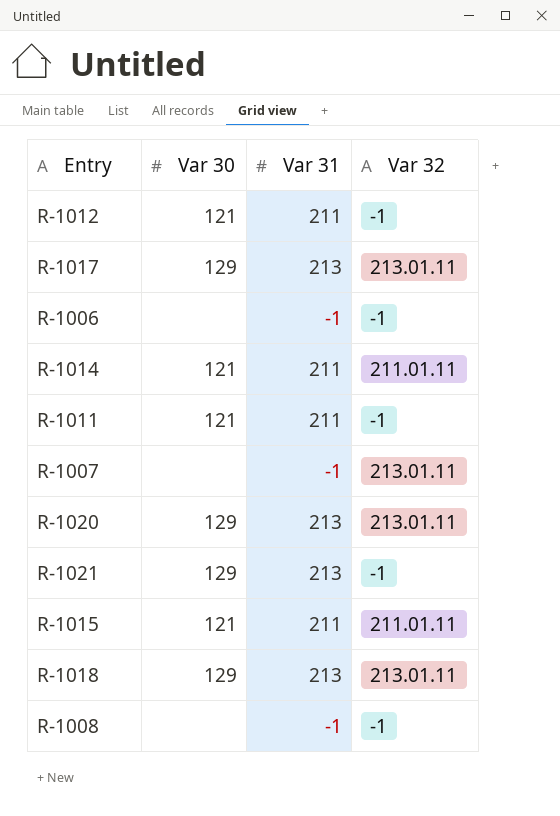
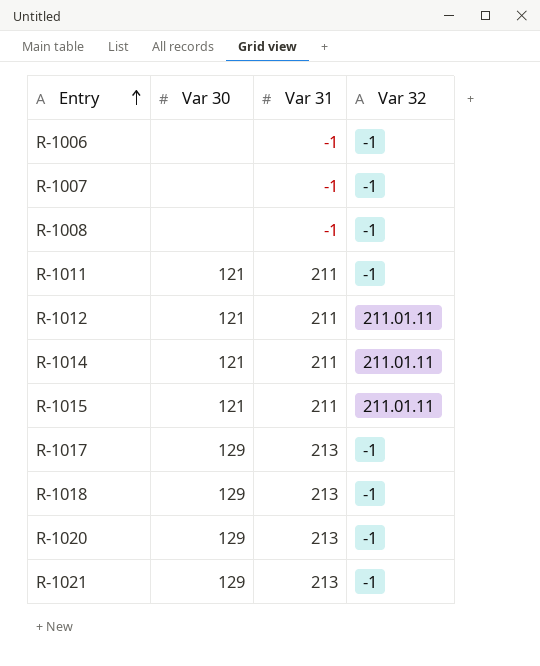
row order: none -> Entry ascending
R-1007 | Var 32: 213.01.11 -> -1
R-1012 | Var 32: -1 -> 211.01.11
R-1017 | Var 32: 213.01.11 -> -1
R-1018 | Var 32: 213.01.11 -> -1
R-1020 | Var 32: 213.01.11 -> -1

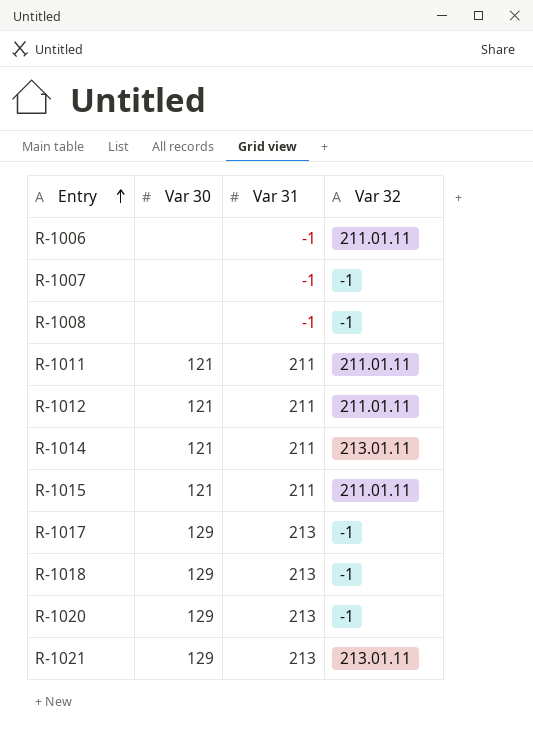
R-1006 | Var 32: -1 -> 211.01.11
R-1011 | Var 32: -1 -> 211.01.11
R-1014 | Var 32: 211.01.11 -> 213.01.11
R-1021 | Var 32: -1 -> 213.01.11

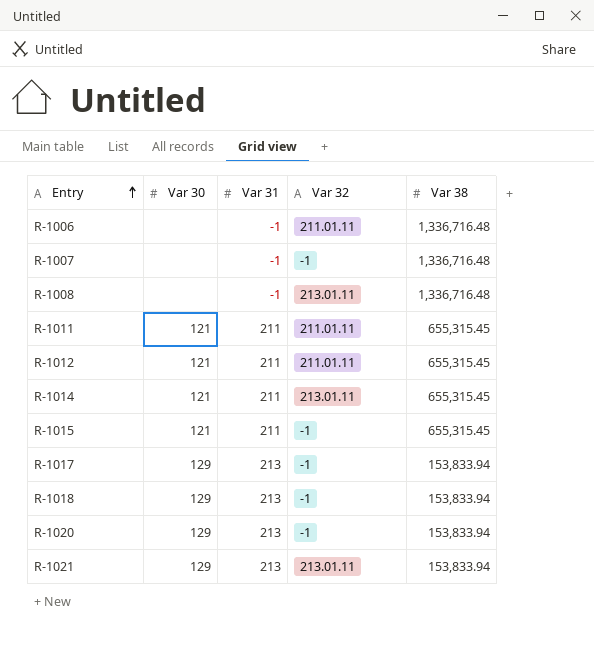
column Var 38 | position: none -> 5
R-1008 | Var 32: -1 -> 213.01.11
R-1015 | Var 32: 211.01.11 -> -1

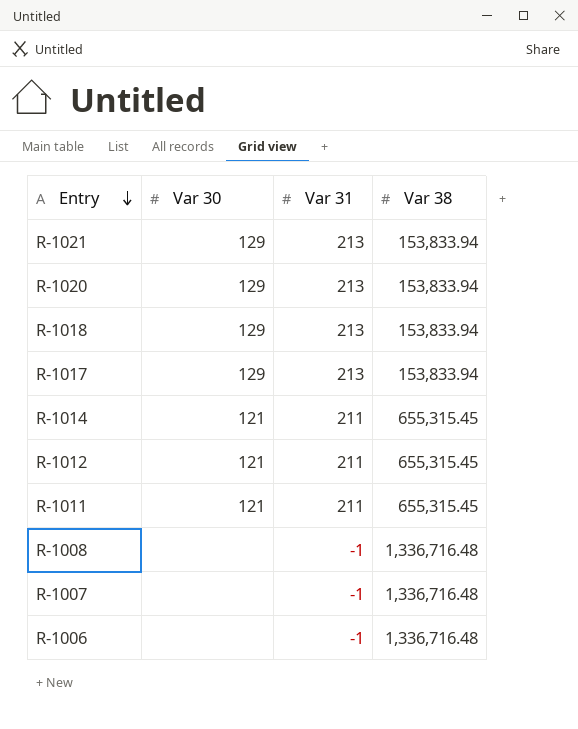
row order: Entry ascending -> Entry descending
column Var 32 | position: 4 -> none
row R-1015: 121 | 211 | -1 | 655,315.45 -> none

